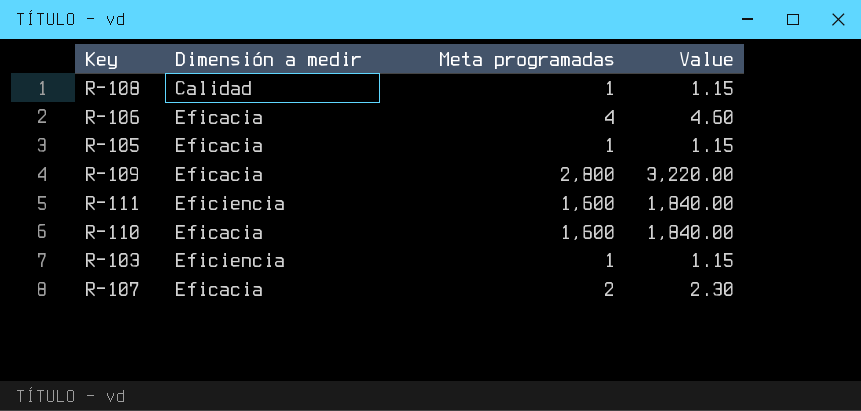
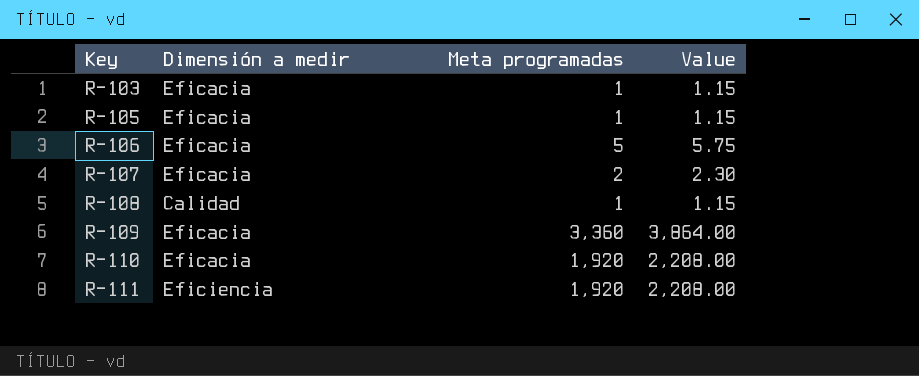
row order: none -> Key ascending
R-103 | Dimensión a medir: Eficiencia -> Eficacia
R-106 | Meta programadas: 4 -> 5
R-106 | Value: 4.60 -> 5.75
R-109 | Meta programadas: 2,800 -> 3,360
R-109 | Value: 3,220.00 -> 3,864.00
R-110 | Meta programadas: 1,600 -> 1,920
R-110 | Value: 1,840.00 -> 2,208.00
R-111 | Meta programadas: 1,600 -> 1,920
R-111 | Value: 1,840.00 -> 2,208.00

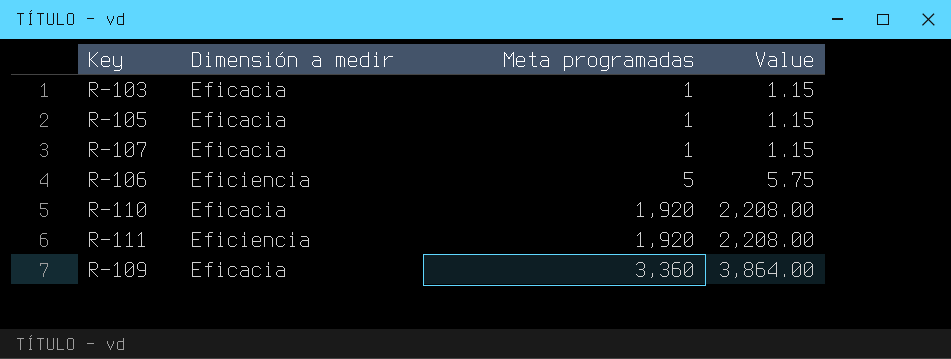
row order: Key ascending -> Meta programadas ascending
row R-108: Calidad | 1 | 1.15 -> none
R-107 | Meta programadas: 2 -> 1
R-107 | Value: 2.30 -> 1.15
R-106 | Dimensión a medir: Eficacia -> Eficiencia

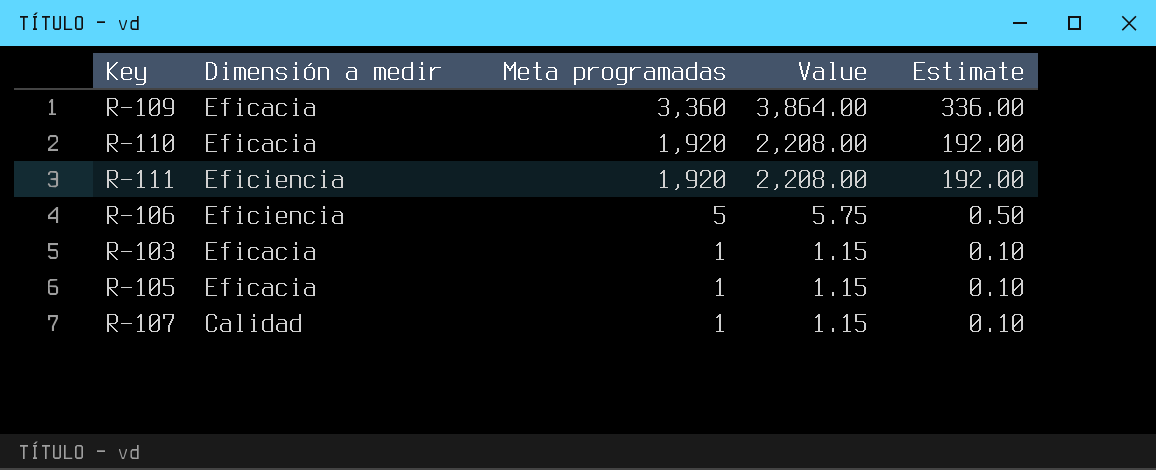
row order: Meta programadas ascending -> Meta programadas descending
column Estimate | formula: none -> [Meta programadas] * 0.1
R-107 | Dimensión a medir: Eficacia -> Calidad

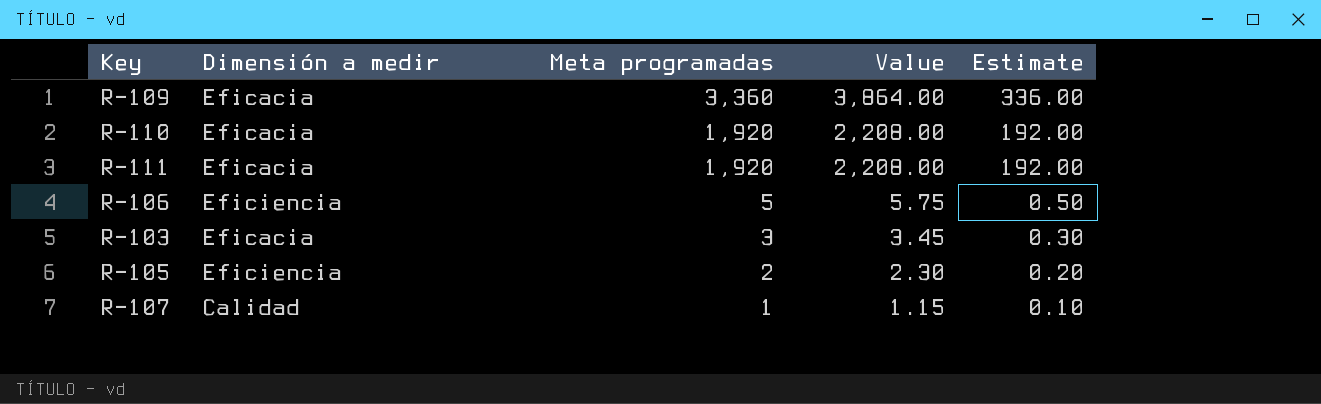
R-111 | Dimensión a medir: Eficiencia -> Eficacia
R-103 | Meta programadas: 1 -> 3
R-103 | Value: 1.15 -> 3.45
R-103 | Estimate: 0.10 -> 0.30
R-105 | Dimensión a medir: Eficacia -> Eficiencia
R-105 | Meta programadas: 1 -> 2
R-105 | Value: 1.15 -> 2.30
R-105 | Estimate: 0.10 -> 0.20

